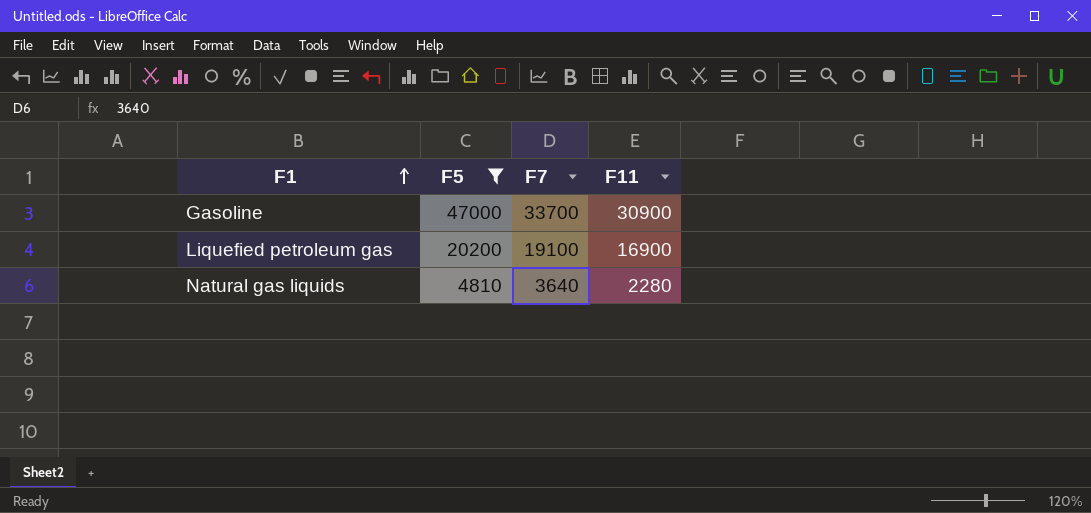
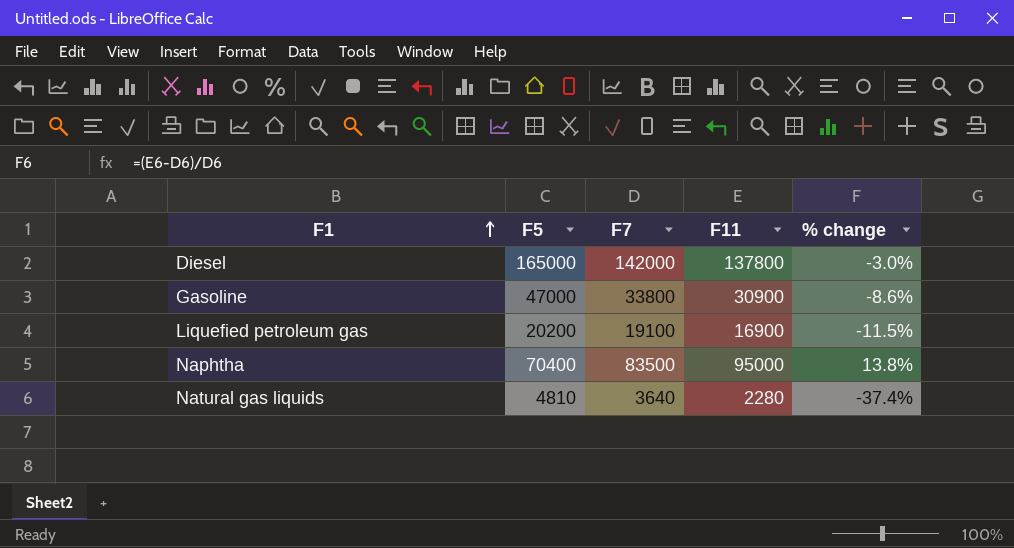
filter: F5 <= 47000 -> none
column % change | formula: none -> ([F11] - [F7]) / [F7]
Gasoline | F7: 33700 -> 33800

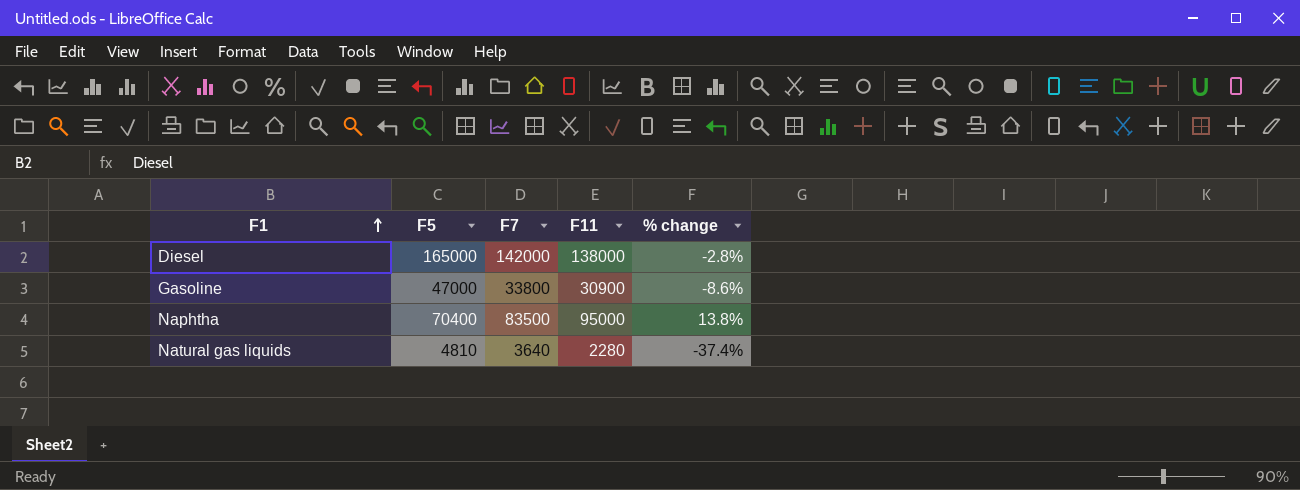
row Liquefied petroleum gas: 20200 | 19100 | 16900 | -11.5% -> none
Diesel | F11: 137800 -> 138000
Diesel | % change: -3.0% -> -2.8%

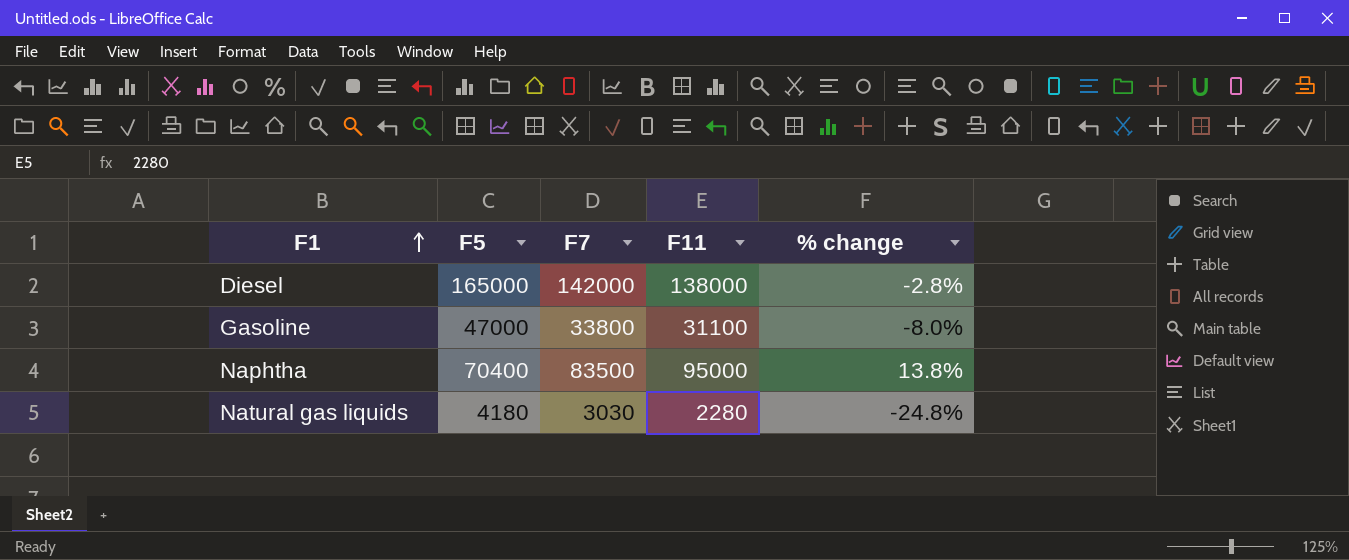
Gasoline | F11: 30900 -> 31100
Gasoline | % change: -8.6% -> -8.0%
Natural gas liquids | F5: 4810 -> 4180
Natural gas liquids | F7: 3640 -> 3030
Natural gas liquids | % change: -37.4% -> -24.8%

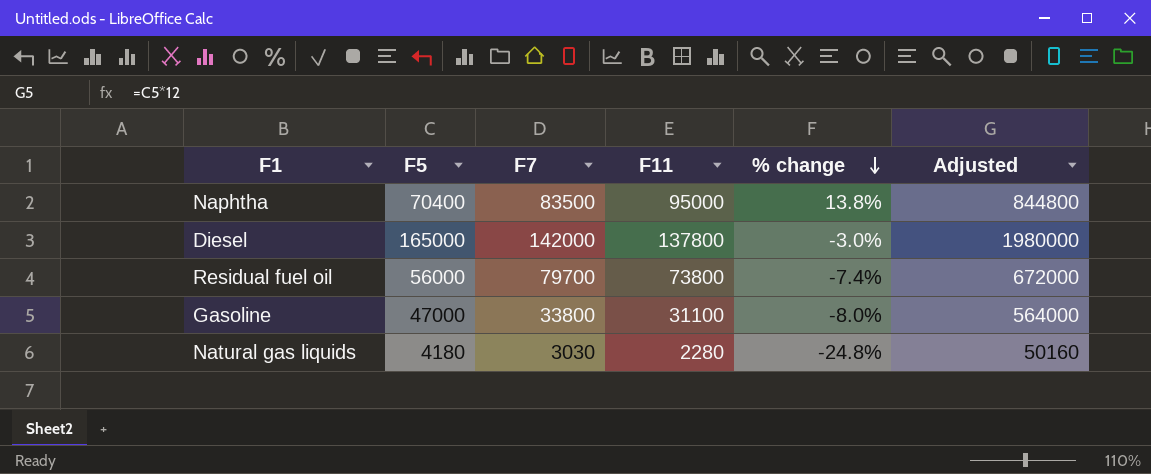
row order: F1 ascending -> % change descending
column Adjusted | formula: none -> [F5] * 12
Diesel | F11: 138000 -> 137800
Diesel | % change: -2.8% -> -3.0%
row Residual fuel oil: none -> 56000 | 79700 | 73800 | -7.4% | 672000

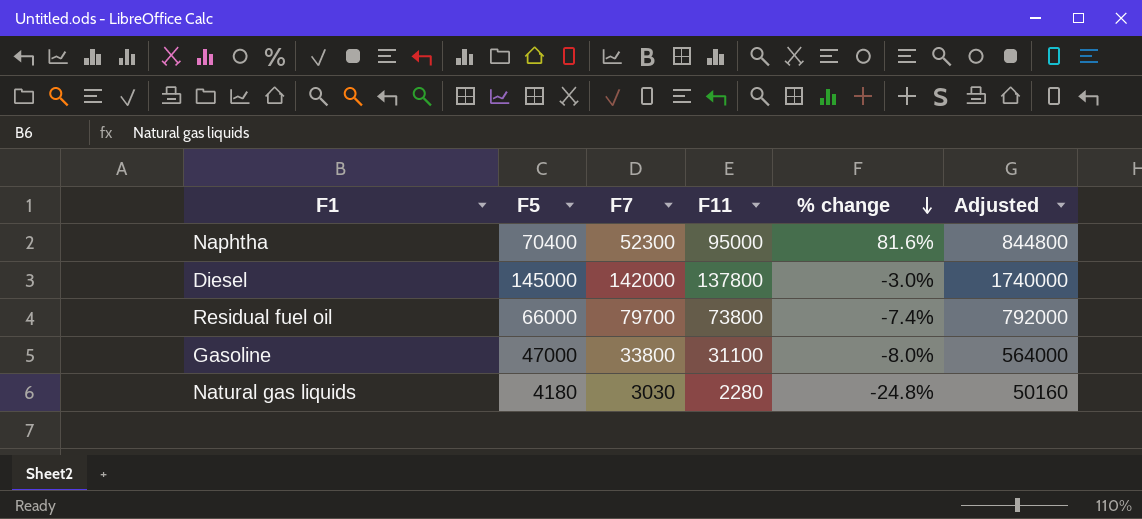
Naphtha | F7: 83500 -> 52300
Naphtha | % change: 13.8% -> 81.6%
Diesel | F5: 165000 -> 145000
Diesel | Adjusted: 1980000 -> 1740000
Residual fuel oil | F5: 56000 -> 66000
Residual fuel oil | Adjusted: 672000 -> 792000

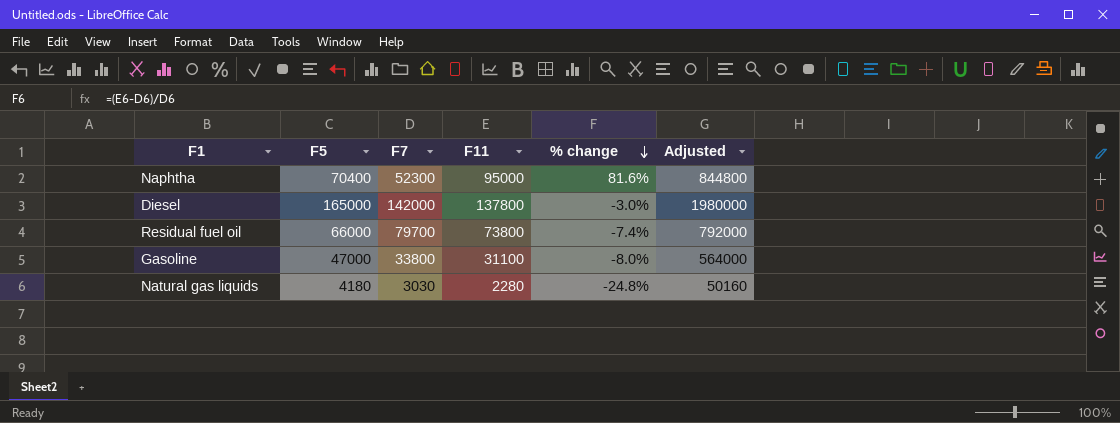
Diesel | F5: 145000 -> 165000
Diesel | Adjusted: 1740000 -> 1980000

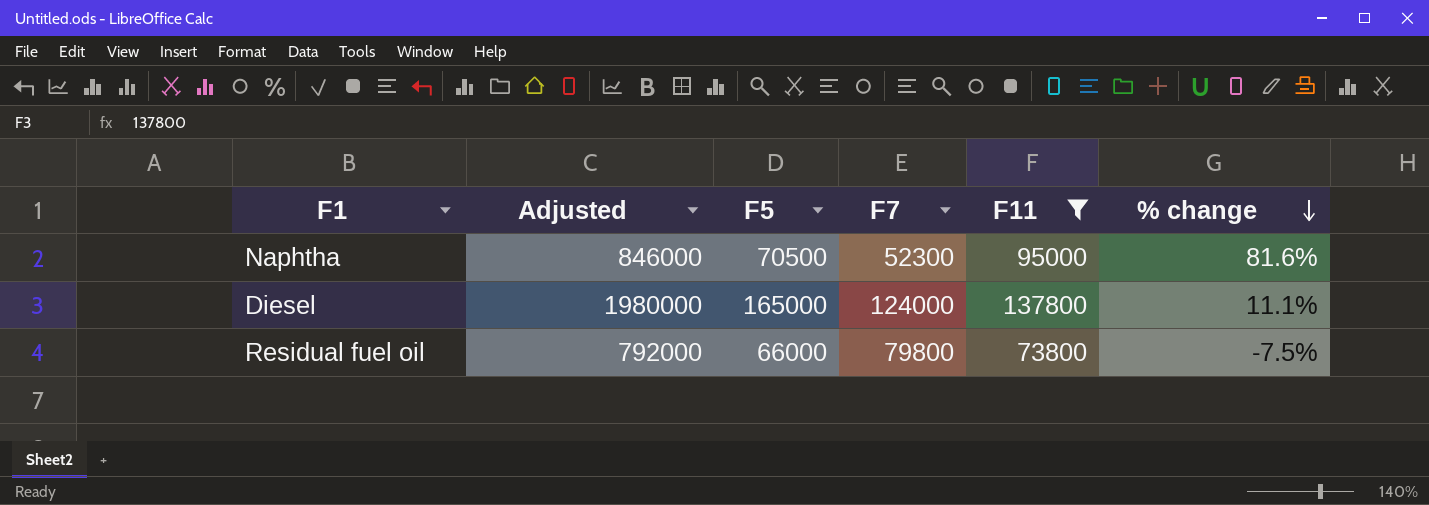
filter: none -> F11 >= 73800
column Adjusted | position: 6 -> 2
Naphtha | Adjusted: 844800 -> 846000
Naphtha | F5: 70400 -> 70500
Diesel | F7: 142000 -> 124000
Diesel | % change: -3.0% -> 11.1%
Residual fuel oil | F7: 79700 -> 79800
Residual fuel oil | % change: -7.4% -> -7.5%

